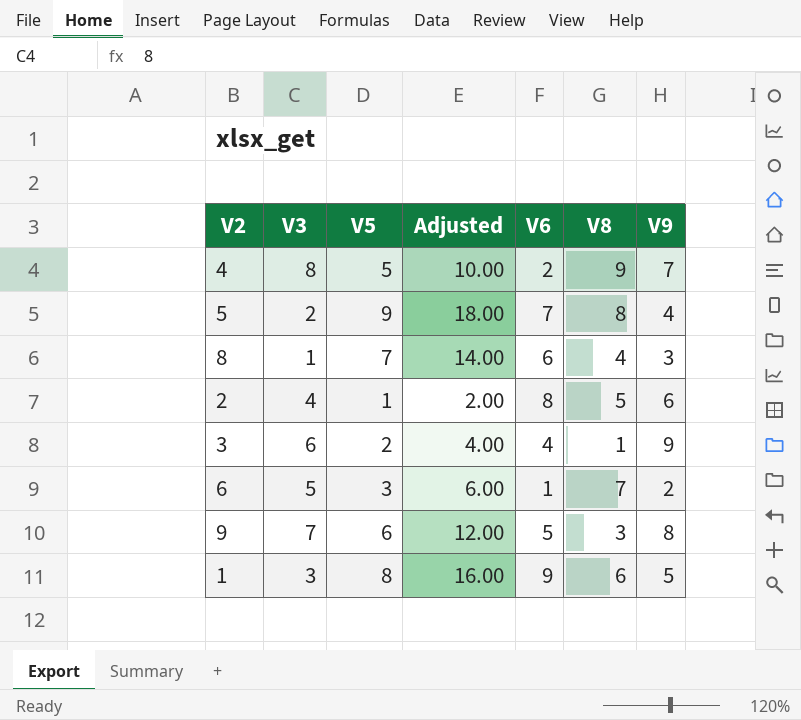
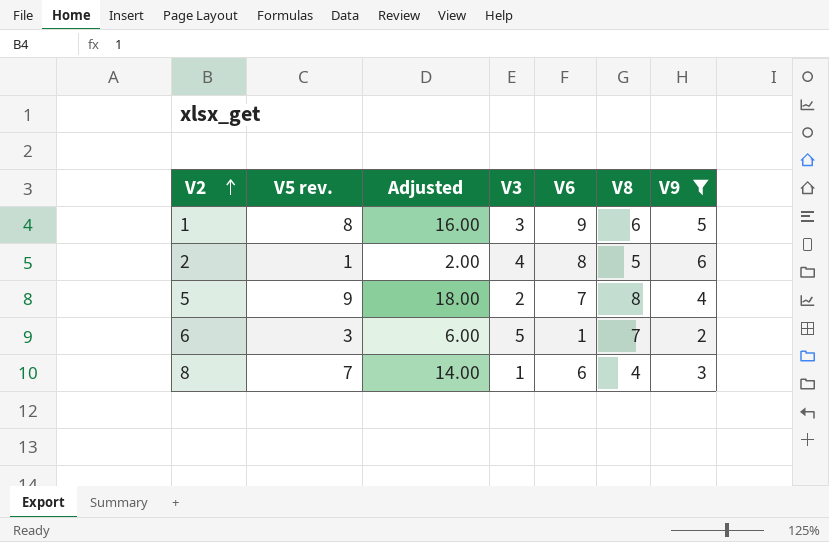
filter: none -> V9 <= 6
row order: none -> V2 ascending
column name: V5 -> V5 rev.
column V3 | position: 2 -> 4

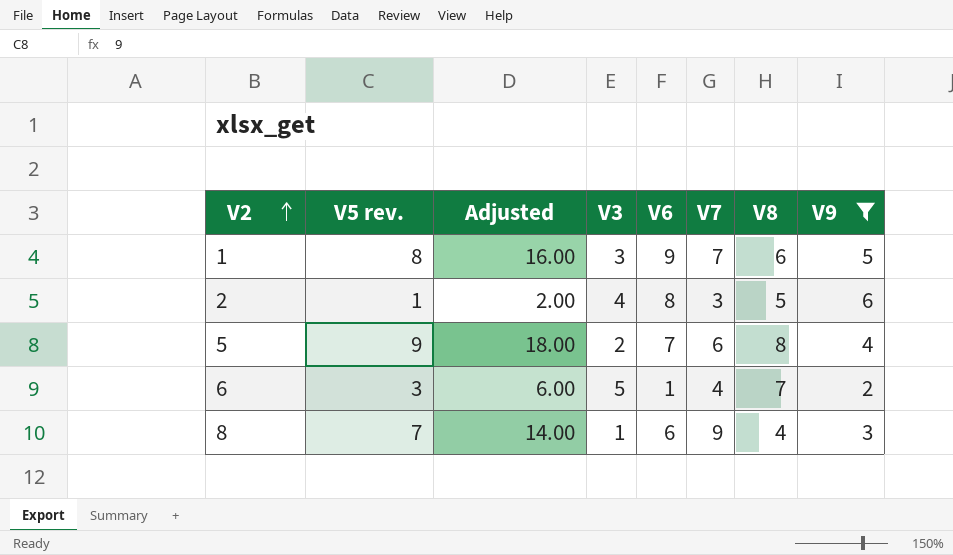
column V7 | position: none -> 6

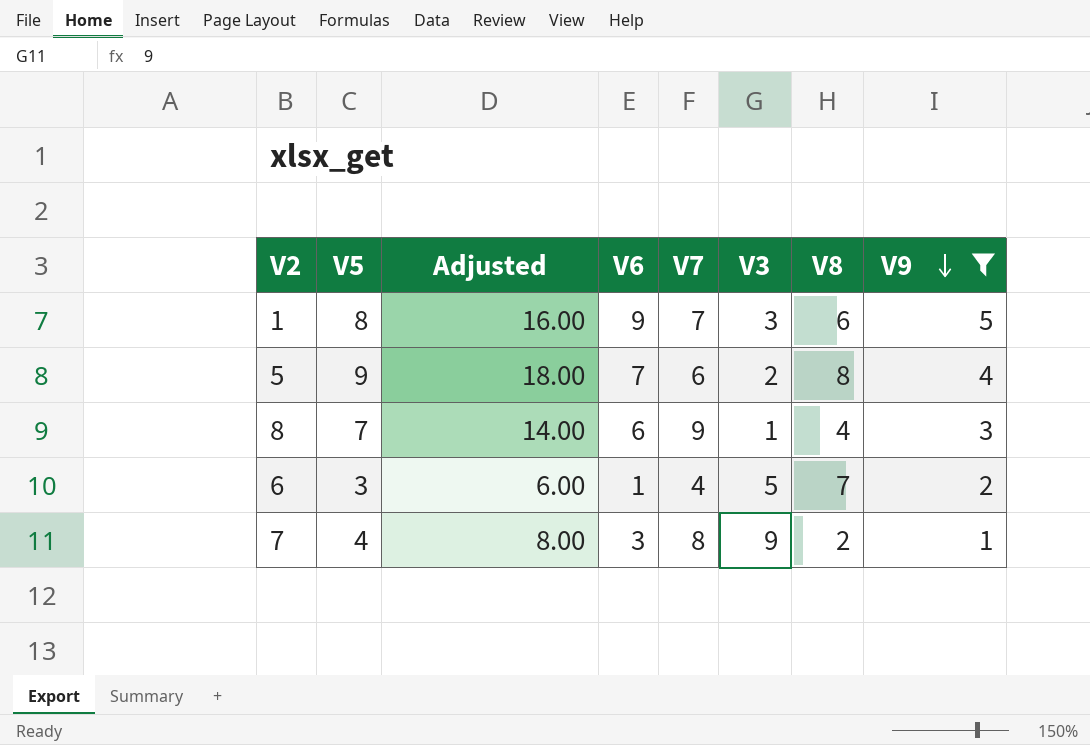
row order: V2 ascending -> V9 descending
column name: V5 rev. -> V5
column V3 | position: 4 -> 6
row 2: 1 | 2.00 | 4 | 8 | 3 | 5 | 6 -> none
row 7: none -> 4 | 8.00 | 3 | 8 | 9 | 2 | 1

